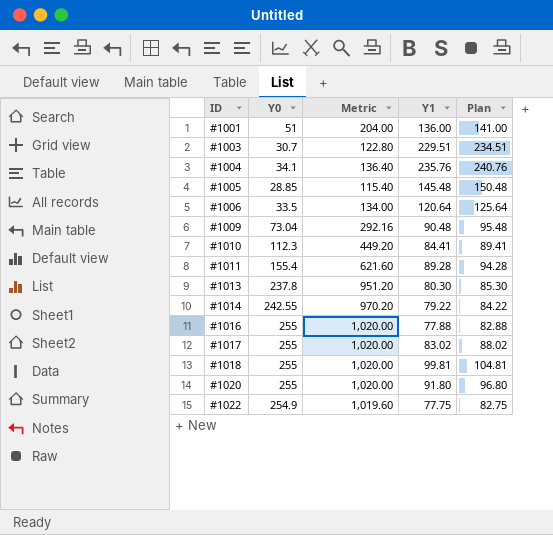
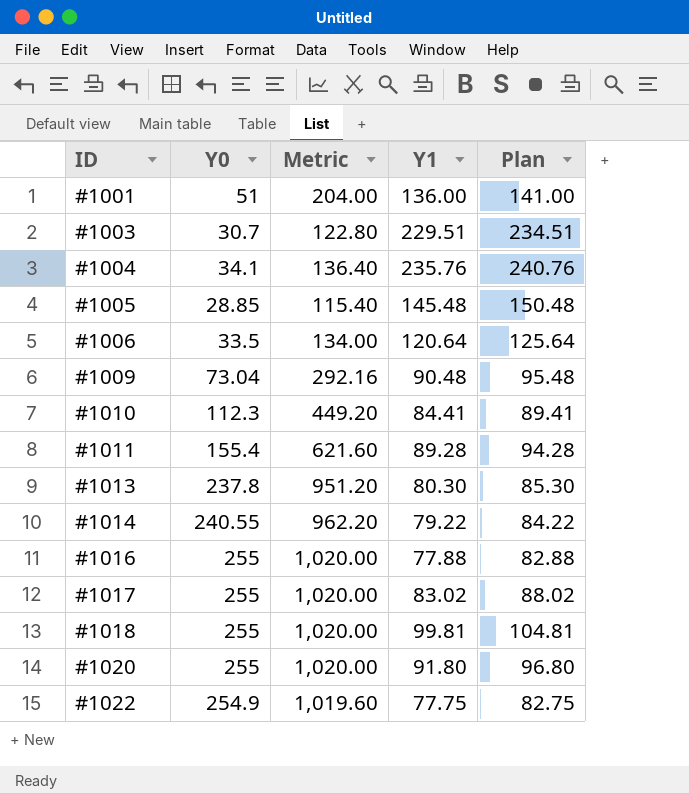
#1014 | Y0: 242.55 -> 240.55
#1014 | Metric: 970.20 -> 962.20

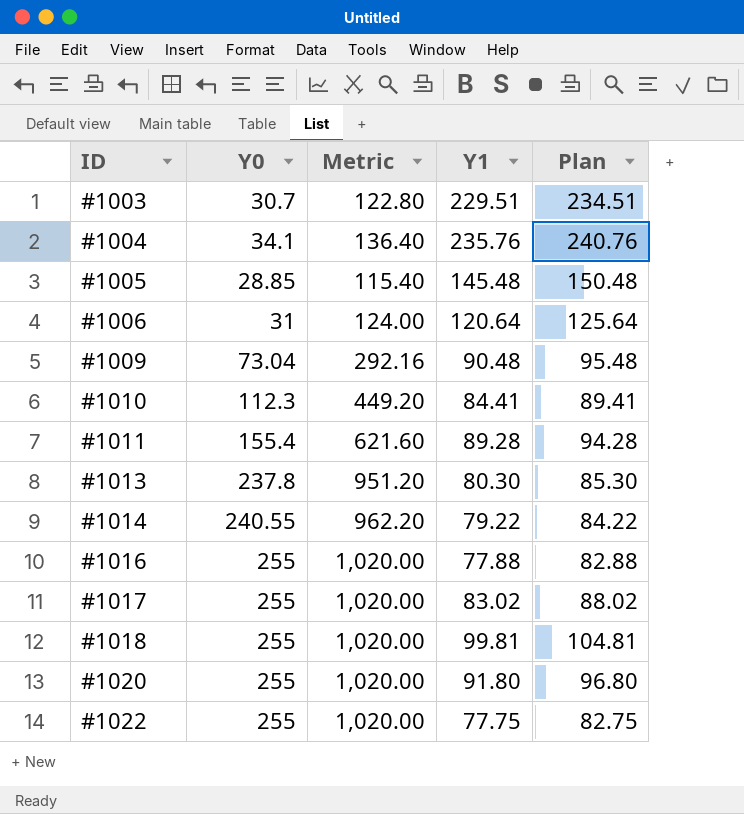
row #1001: 51 | 204.00 | 136.00 | 141.00 -> none
#1006 | Y0: 33.5 -> 31
#1006 | Metric: 134.00 -> 124.00
#1022 | Y0: 254.9 -> 255
#1022 | Metric: 1,019.60 -> 1,020.00

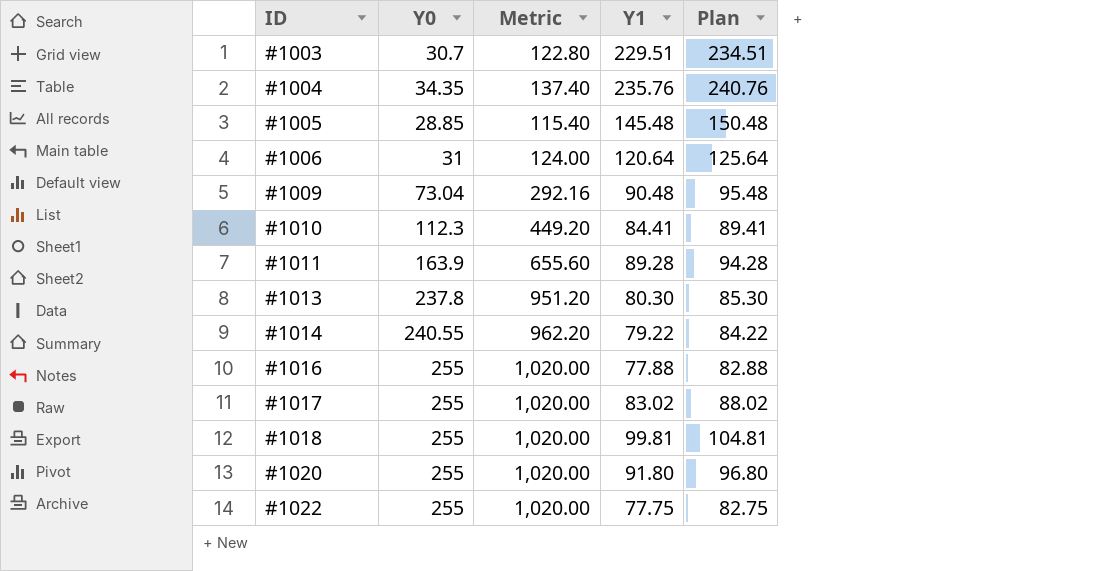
#1004 | Y0: 34.1 -> 34.35
#1004 | Metric: 136.40 -> 137.40
#1011 | Y0: 155.4 -> 163.9
#1011 | Metric: 621.60 -> 655.60

